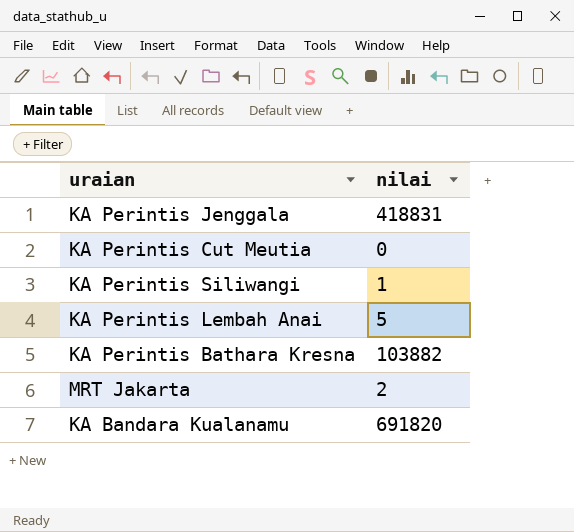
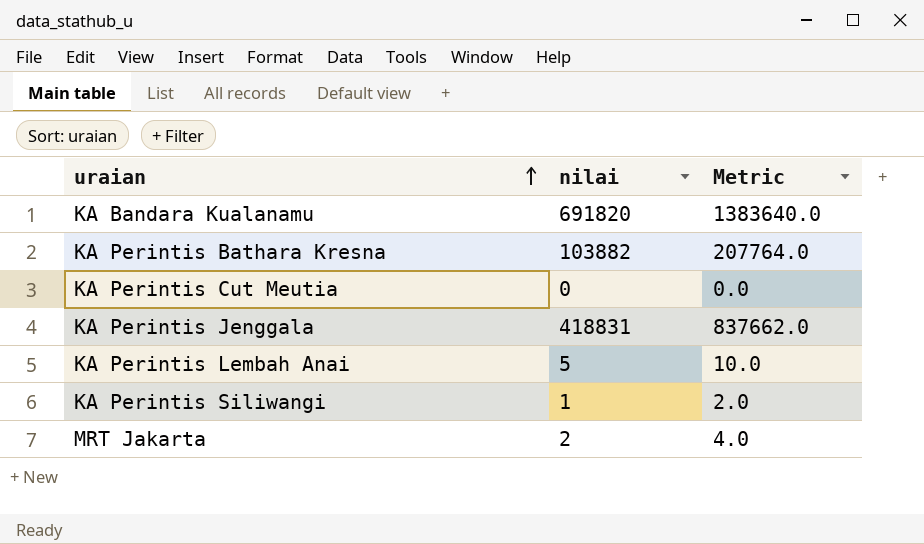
row order: none -> uraian ascending
column Metric | formula: none -> [nilai] * 2

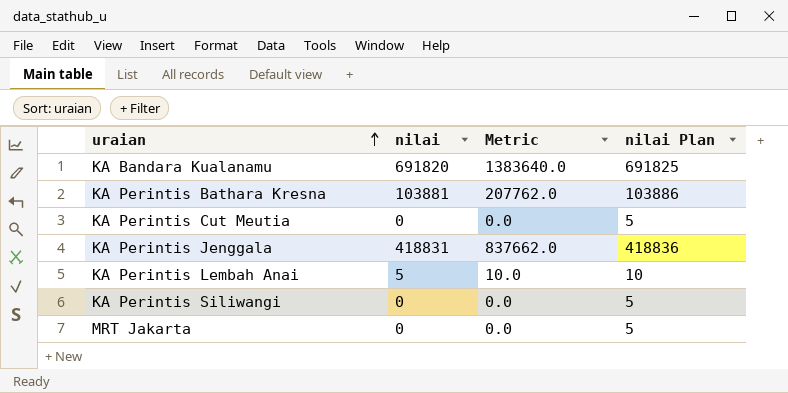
column nilai Plan | formula: none -> [nilai] + 5
KA Perintis Bathara Kresna | nilai: 103882 -> 103881
KA Perintis Bathara Kresna | Metric: 207764.0 -> 207762.0
KA Perintis Siliwangi | nilai: 1 -> 0
KA Perintis Siliwangi | Metric: 2.0 -> 0.0
MRT Jakarta | nilai: 2 -> 0
MRT Jakarta | Metric: 4.0 -> 0.0

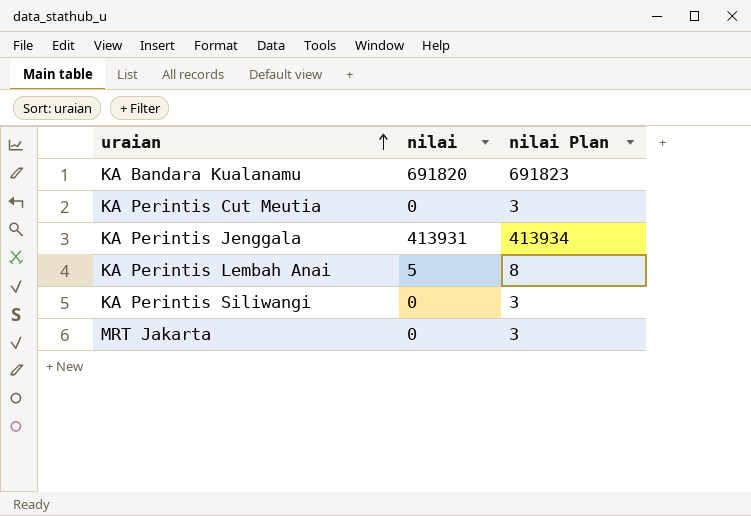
column Metric | formula: [nilai] * 2 -> none
column nilai Plan | formula: [nilai] + 5 -> [nilai] + 3
row KA Perintis Bathara Kresna: 103881 | 207762.0 | 103886 -> none
KA Perintis Jenggala | nilai: 418831 -> 413931

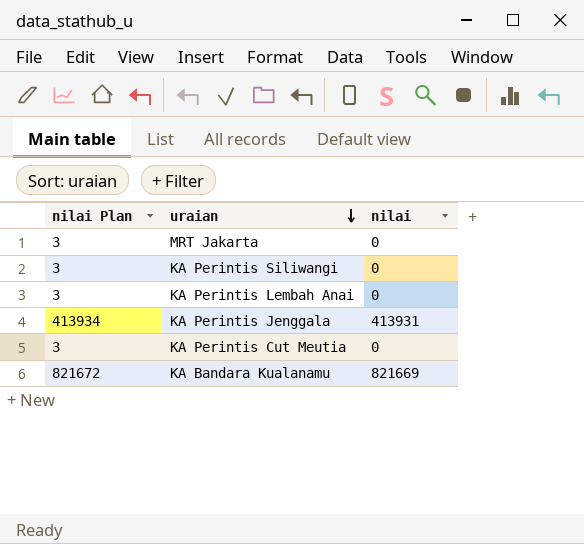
row order: uraian ascending -> uraian descending
column nilai Plan | position: 3 -> 1
KA Perintis Lembah Anai | nilai Plan: 8 -> 3
KA Perintis Lembah Anai | nilai: 5 -> 0
KA Bandara Kualanamu | nilai Plan: 691823 -> 821672
KA Bandara Kualanamu | nilai: 691820 -> 821669

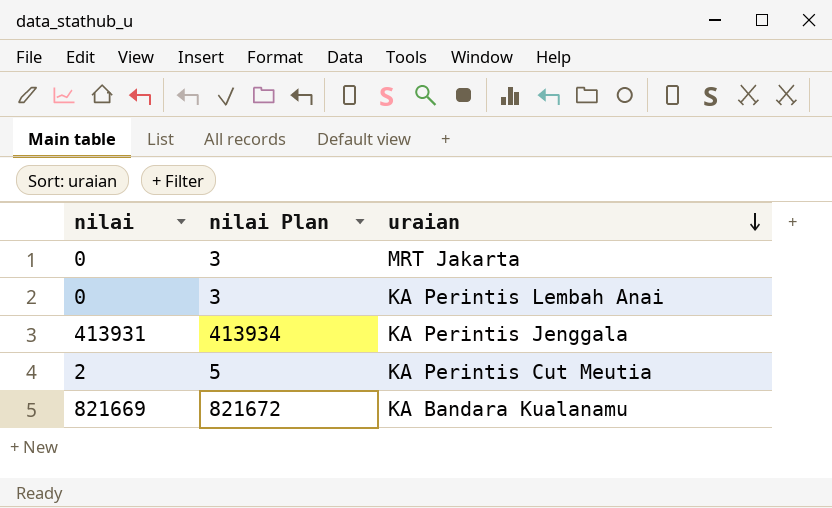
column nilai | position: 3 -> 1
row KA Perintis Siliwangi: 3 | 0 -> none
KA Perintis Cut Meutia | nilai: 0 -> 2
KA Perintis Cut Meutia | nilai Plan: 3 -> 5

